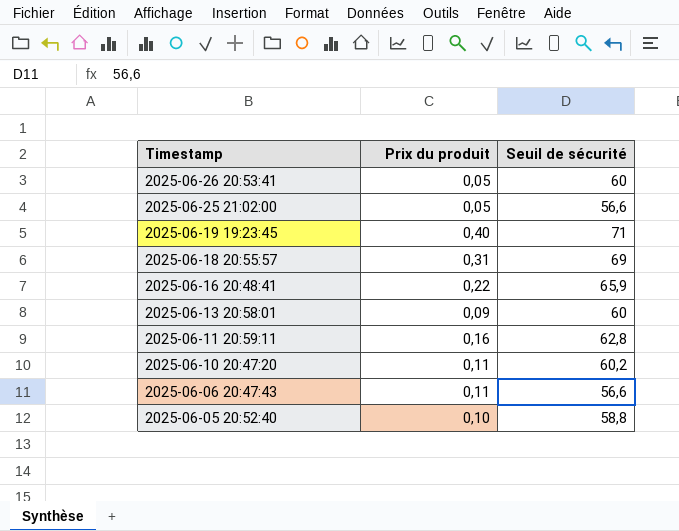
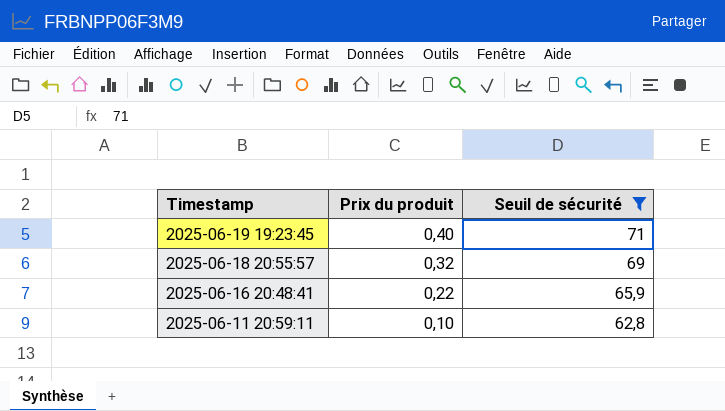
filter: none -> Seuil de sécurité >= 62,8
2025-06-18 20:55:57 | Prix du produit: 0,31 -> 0,32
2025-06-11 20:59:11 | Prix du produit: 0,16 -> 0,10

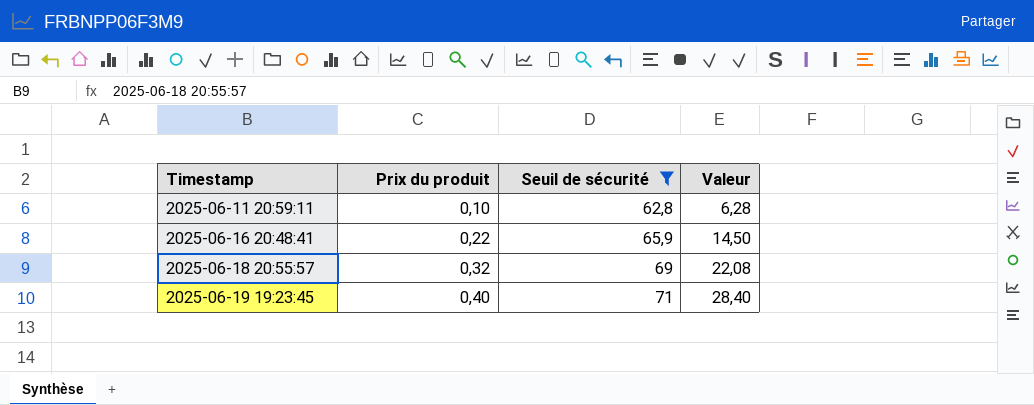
row order: Timestamp descending -> Timestamp ascending
column Valeur | formula: none -> [Prix du produit] * [Seuil de sécurité]

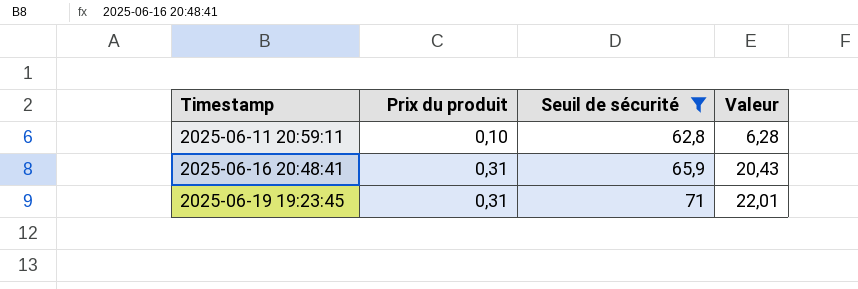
row 2025-06-18 20:55:57: 0,32 | 69 | 22,08 -> none
2025-06-16 20:48:41 | Prix du produit: 0,22 -> 0,31
2025-06-16 20:48:41 | Valeur: 14,50 -> 20,43
2025-06-19 19:23:45 | Prix du produit: 0,40 -> 0,31
2025-06-19 19:23:45 | Valeur: 28,40 -> 22,01

